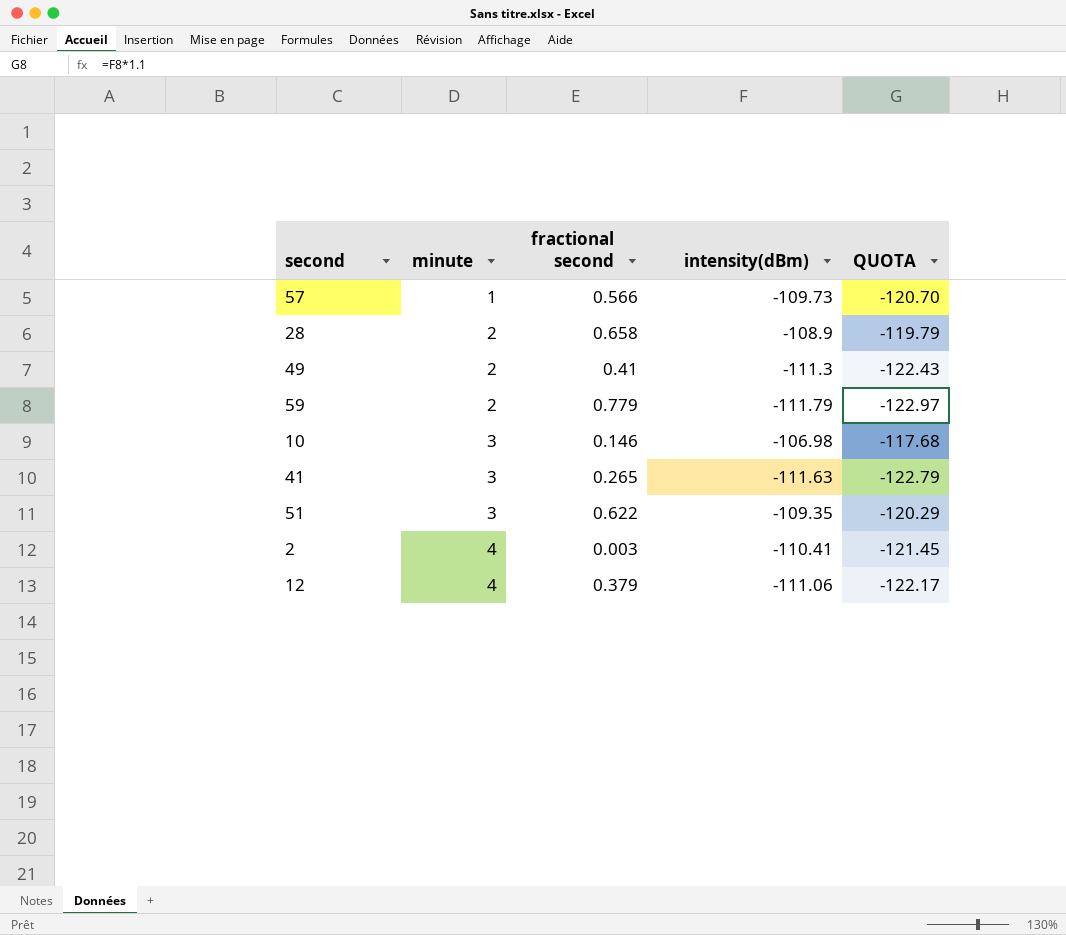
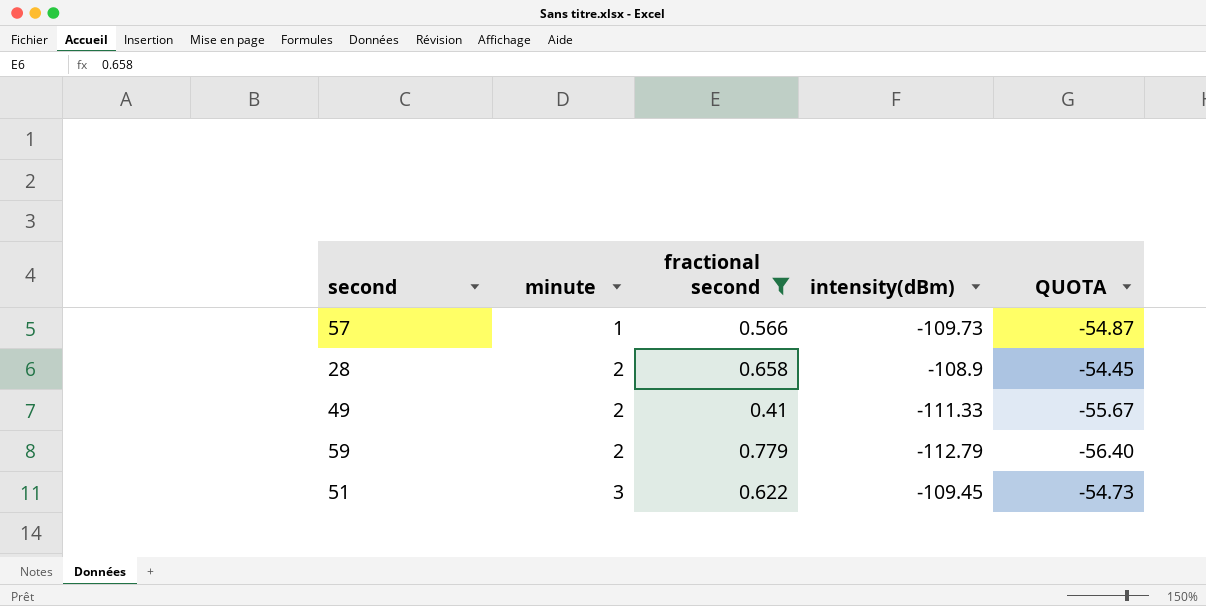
filter: none -> fractional second >= 0.41
column QUOTA | formula: [intensity(dBm)] * 1.1 -> [intensity(dBm)] * 0.5
49 | intensity(dBm): -111.3 -> -111.33
59 | intensity(dBm): -111.79 -> -112.79
51 | intensity(dBm): -109.35 -> -109.45

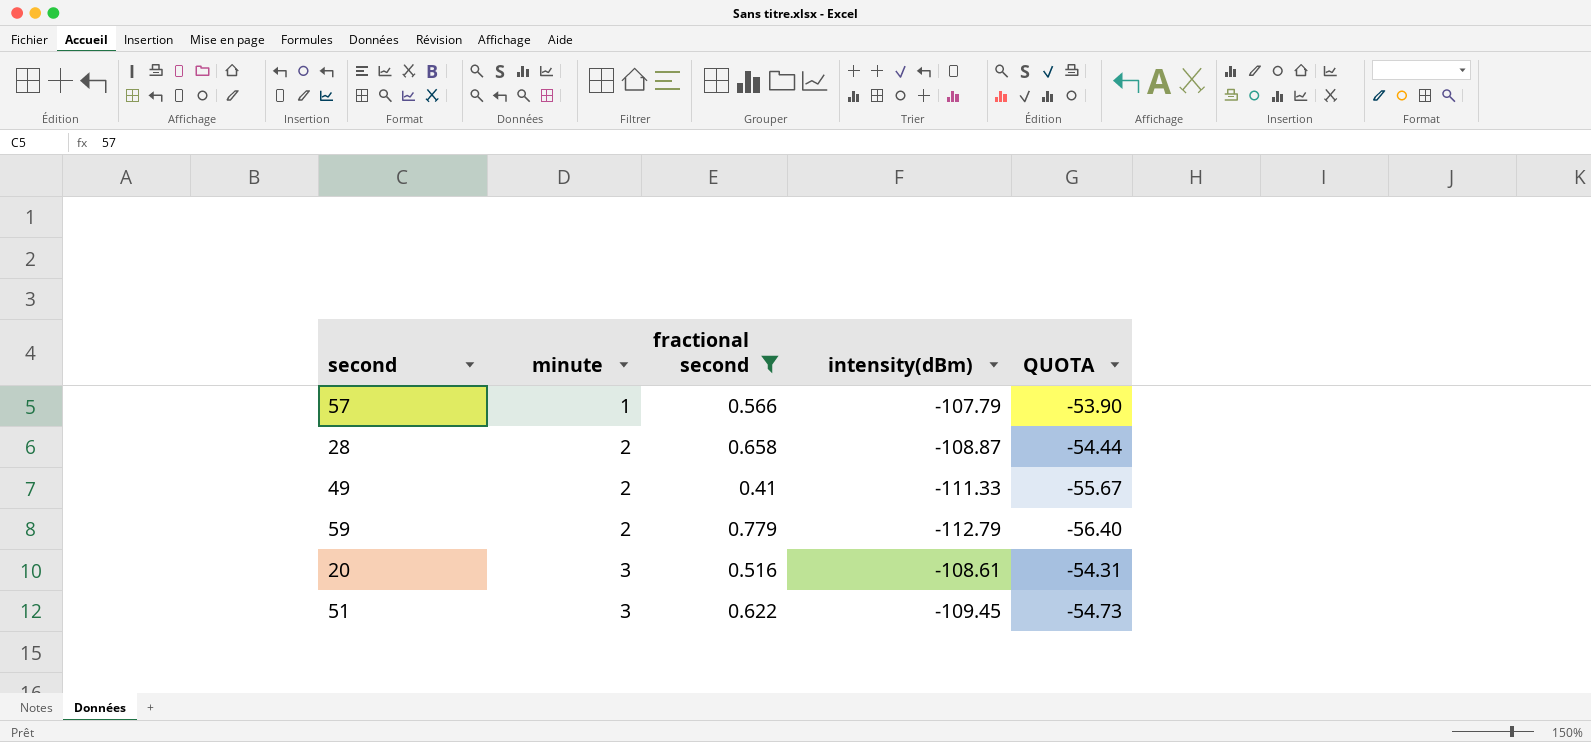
57 | intensity(dBm): -109.73 -> -107.79
57 | QUOTA: -54.87 -> -53.90
28 | intensity(dBm): -108.9 -> -108.87
28 | QUOTA: -54.45 -> -54.44
row 20: none -> 3 | 0.516 | -108.61 | -54.31

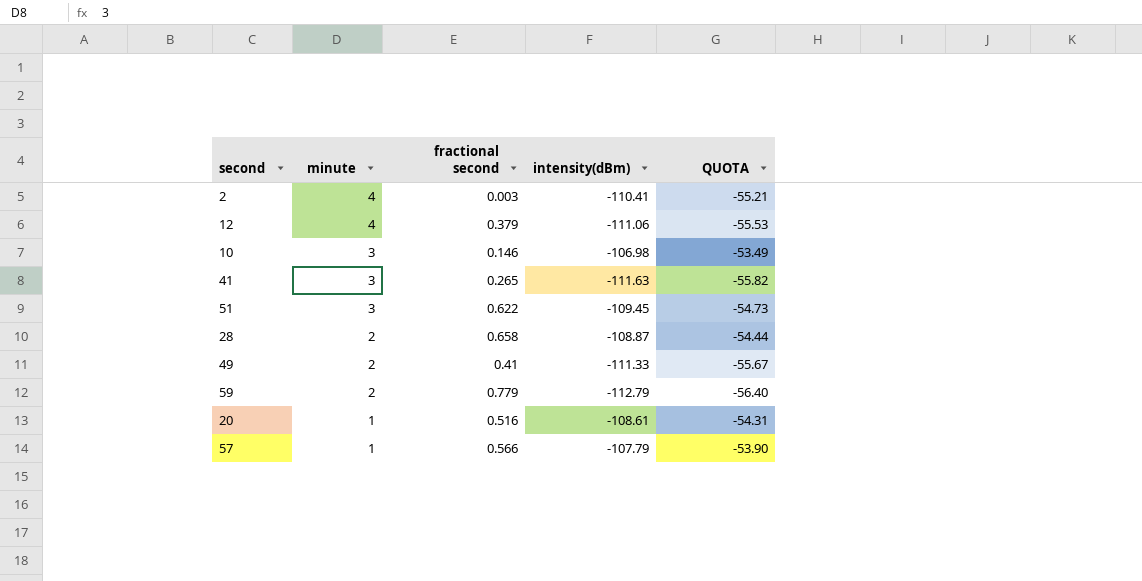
filter: fractional second >= 0.41 -> none
row order: minute ascending -> minute descending
20 | minute: 3 -> 1

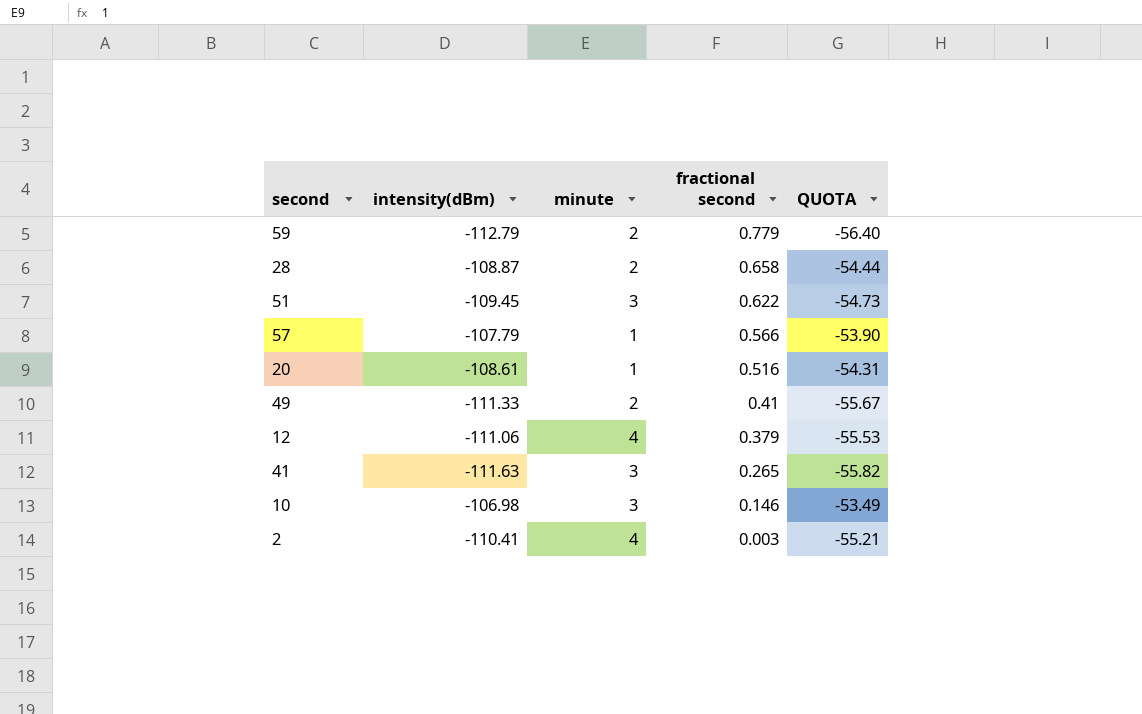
row order: minute descending -> fractional second descending
column intensity(dBm) | position: 4 -> 2

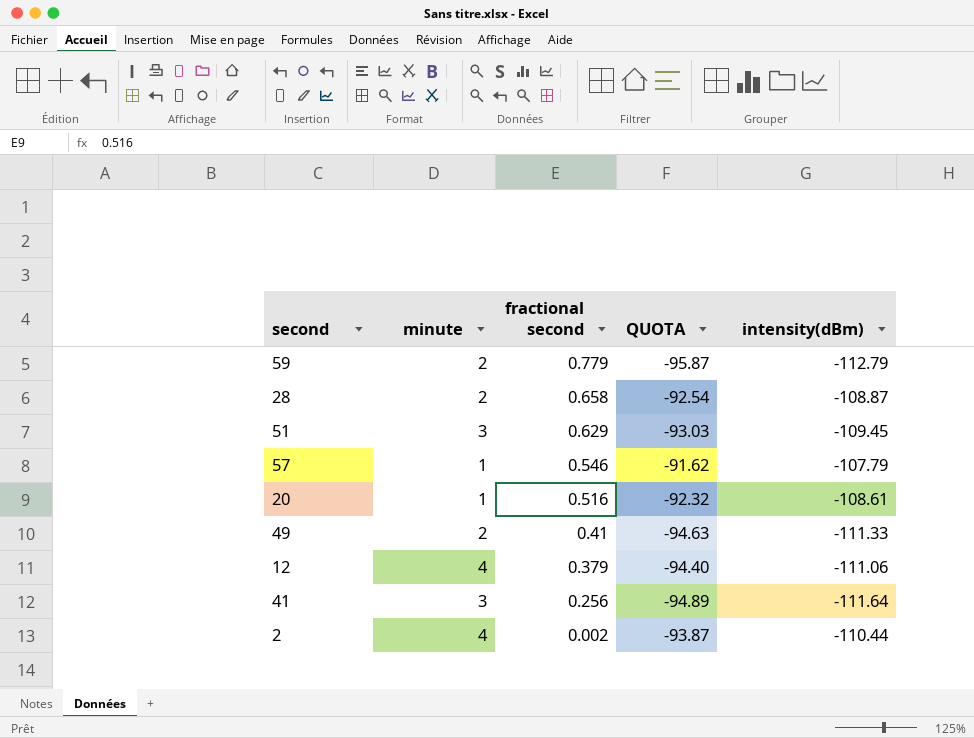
column QUOTA | formula: [intensity(dBm)] * 0.5 -> [intensity(dBm)] * 0.85
column intensity(dBm) | position: 2 -> 5
row 10: -106.98 | 3 | 0.146 | -53.49 -> none
51 | fractional second: 0.622 -> 0.629
57 | fractional second: 0.566 -> 0.546
41 | fractional second: 0.265 -> 0.256
41 | intensity(dBm): -111.63 -> -111.64
2 | fractional second: 0.003 -> 0.002
2 | intensity(dBm): -110.41 -> -110.44

